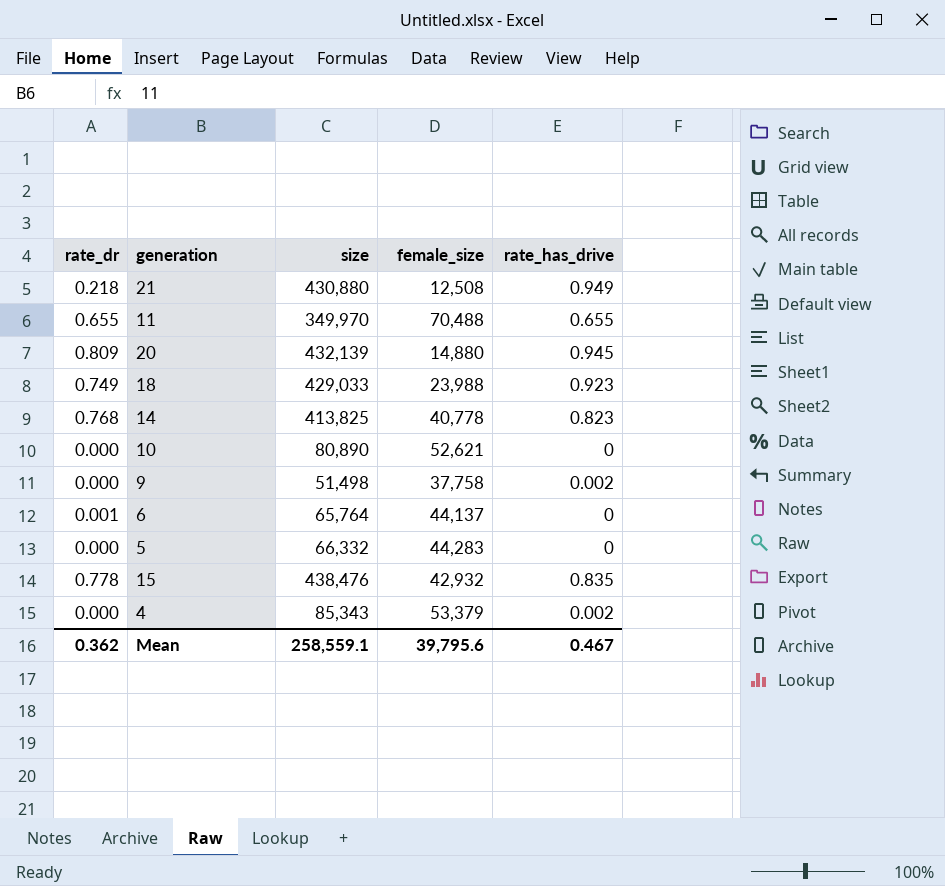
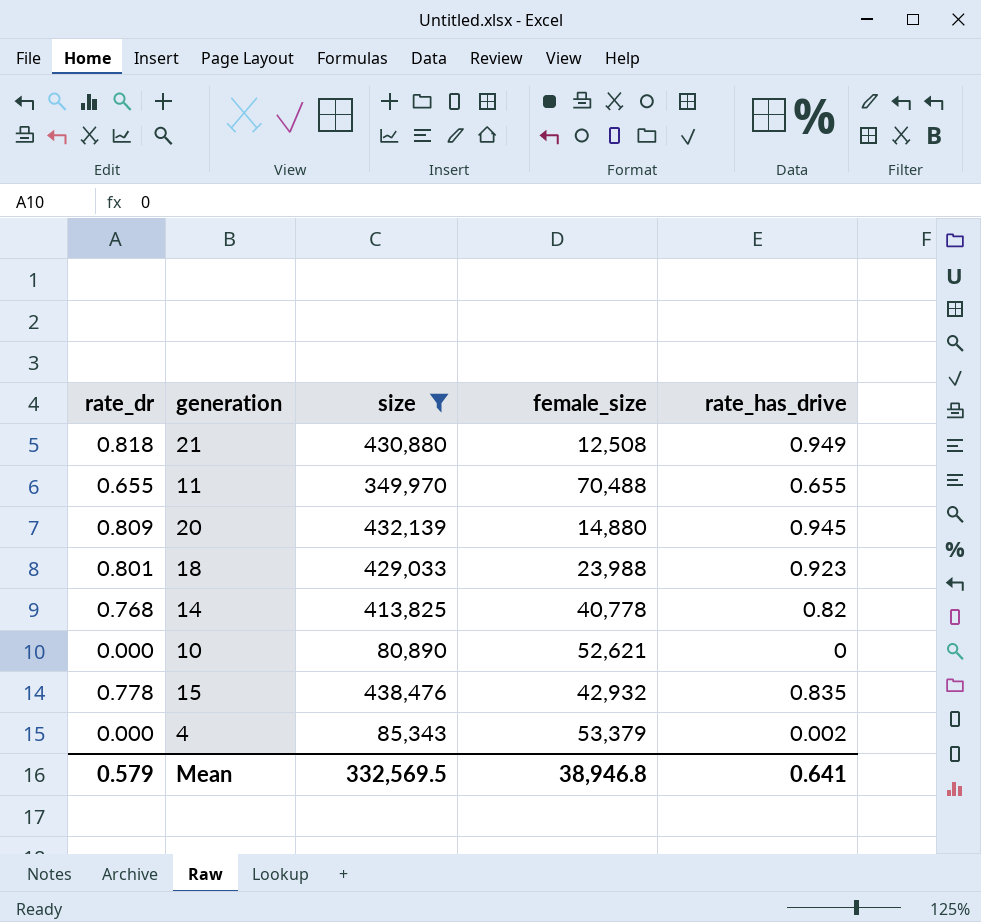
filter: none -> size >= 80,890
21 | rate_dr: 0.218 -> 0.818
18 | rate_dr: 0.749 -> 0.801
14 | rate_has_drive: 0.823 -> 0.82
Mean | rate_dr: 0.362 -> 0.579
Mean | size: 258,559.1 -> 332,569.5
Mean | female_size: 39,795.6 -> 38,946.8
Mean | rate_has_drive: 0.467 -> 0.641

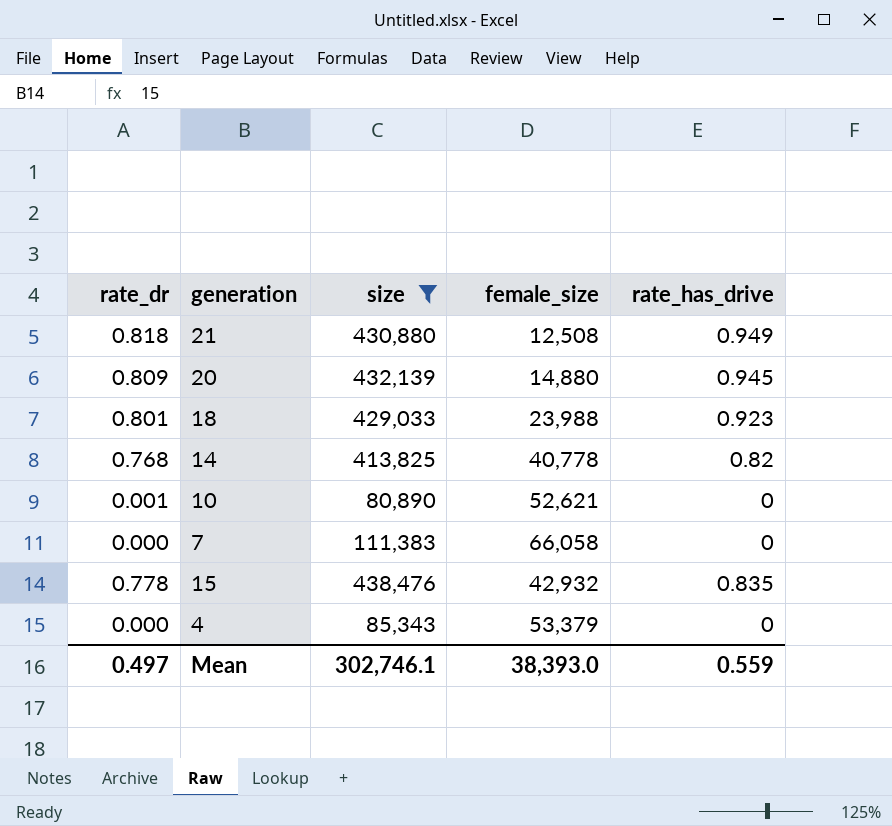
row 11: 0.655 | 349,970 | 70,488 | 0.655 -> none
10 | rate_dr: 0.000 -> 0.001
row 7: none -> 0.000 | 111,383 | 66,058 | 0
4 | rate_has_drive: 0.002 -> 0
Mean | rate_dr: 0.579 -> 0.497
Mean | size: 332,569.5 -> 302,746.1
Mean | female_size: 38,946.8 -> 38,393.0
Mean | rate_has_drive: 0.641 -> 0.559

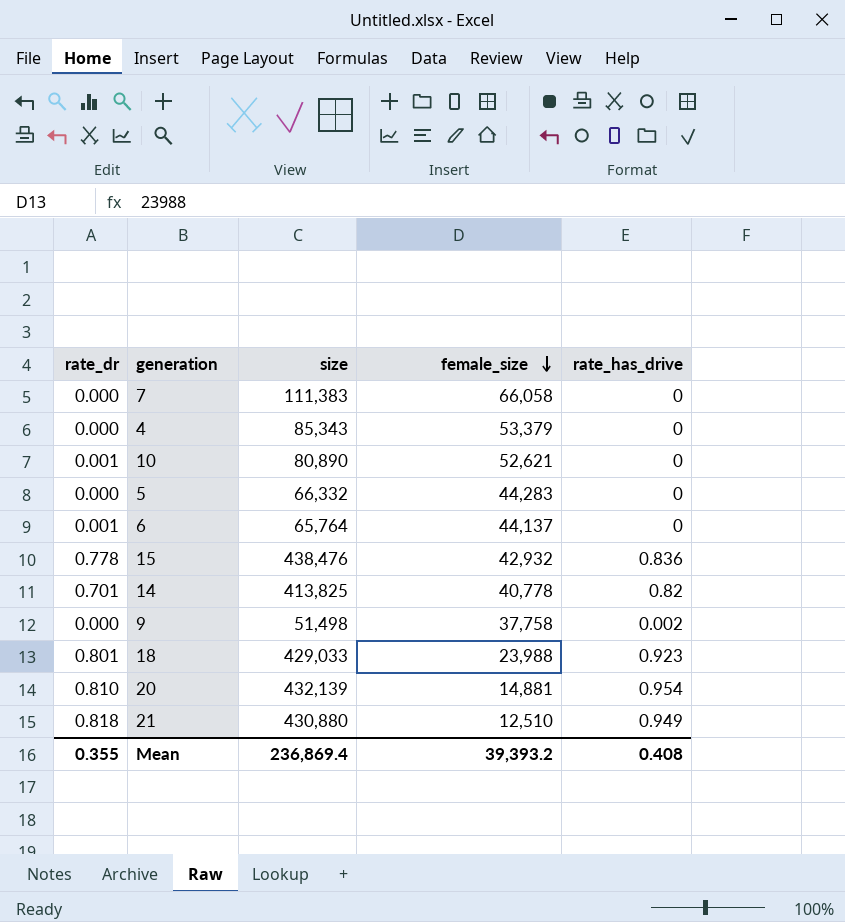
filter: size >= 80,890 -> none
row order: none -> female_size descending
15 | rate_has_drive: 0.835 -> 0.836
14 | rate_dr: 0.768 -> 0.701
20 | rate_dr: 0.809 -> 0.810
20 | female_size: 14,880 -> 14,881
20 | rate_has_drive: 0.945 -> 0.954
21 | female_size: 12,508 -> 12,510
Mean | rate_dr: 0.497 -> 0.355
Mean | size: 302,746.1 -> 236,869.4
Mean | female_size: 38,393.0 -> 39,393.2
Mean | rate_has_drive: 0.559 -> 0.408

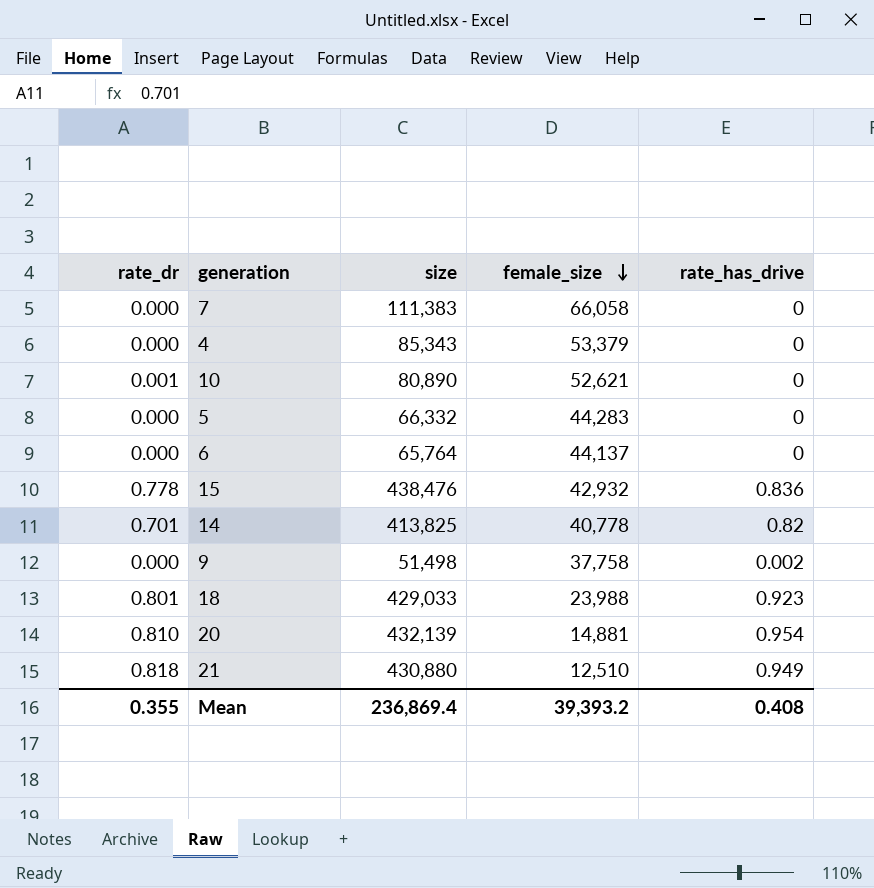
6 | rate_dr: 0.001 -> 0.000

